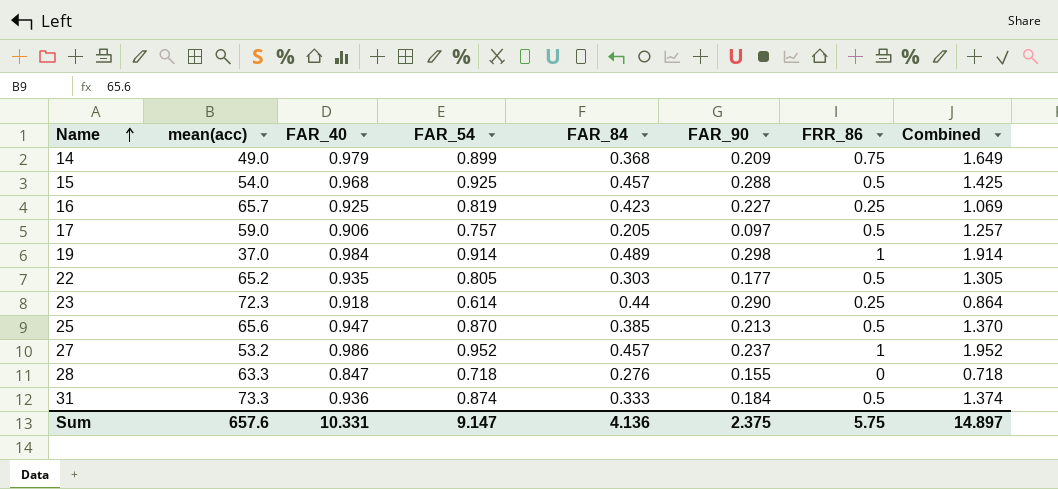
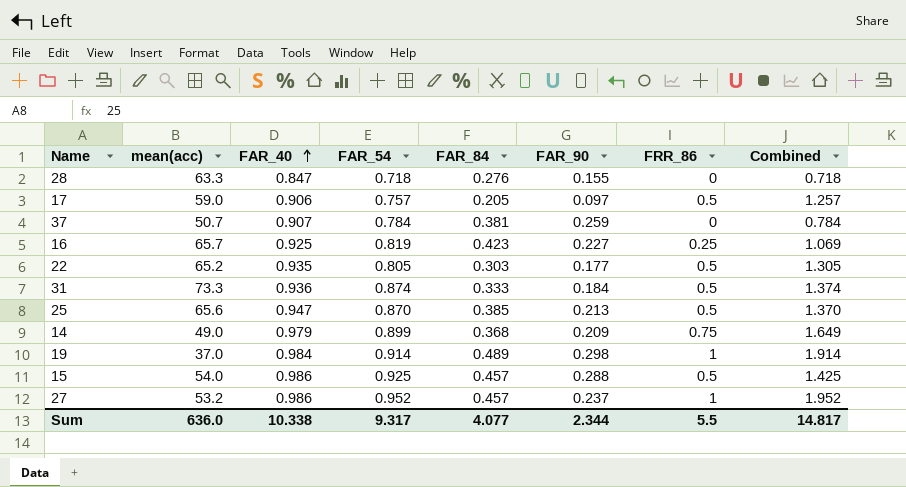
row order: Name ascending -> FAR_40 ascending
row 23: 72.3 | 0.918 | 0.614 | 0.44 | 0.290 | 0.25 | 0.864 -> none
row 37: none -> 50.7 | 0.907 | 0.784 | 0.381 | 0.259 | 0 | 0.784
15 | FAR_40: 0.968 -> 0.986
Sum | mean(acc): 657.6 -> 636.0
Sum | FAR_40: 10.331 -> 10.338
Sum | FAR_54: 9.147 -> 9.317
Sum | FAR_84: 4.136 -> 4.077
Sum | FAR_90: 2.375 -> 2.344
Sum | FRR_86: 5.75 -> 5.5
Sum | Combined: 14.897 -> 14.817

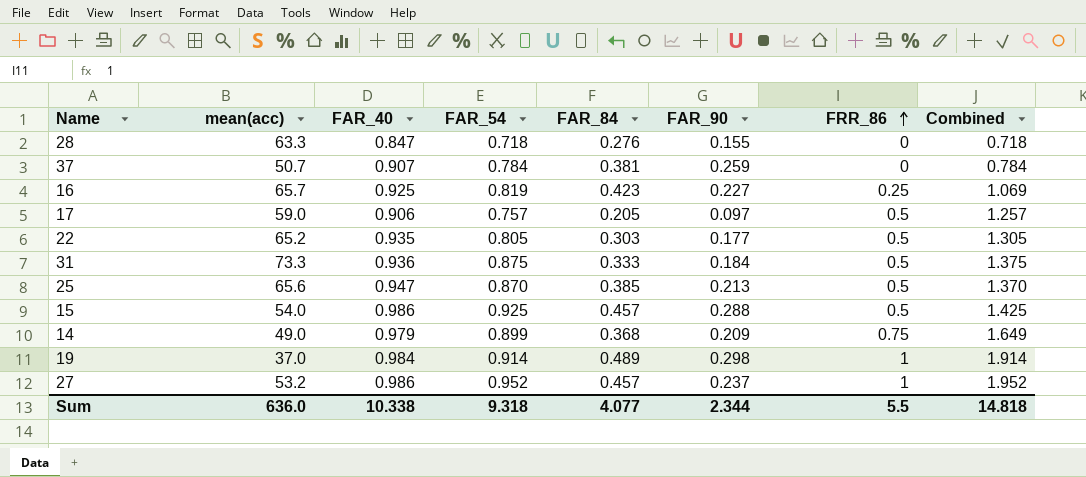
row order: FAR_40 ascending -> FRR_86 ascending
31 | FAR_54: 0.874 -> 0.875
31 | Combined: 1.374 -> 1.375
Sum | FAR_54: 9.317 -> 9.318
Sum | Combined: 14.817 -> 14.818

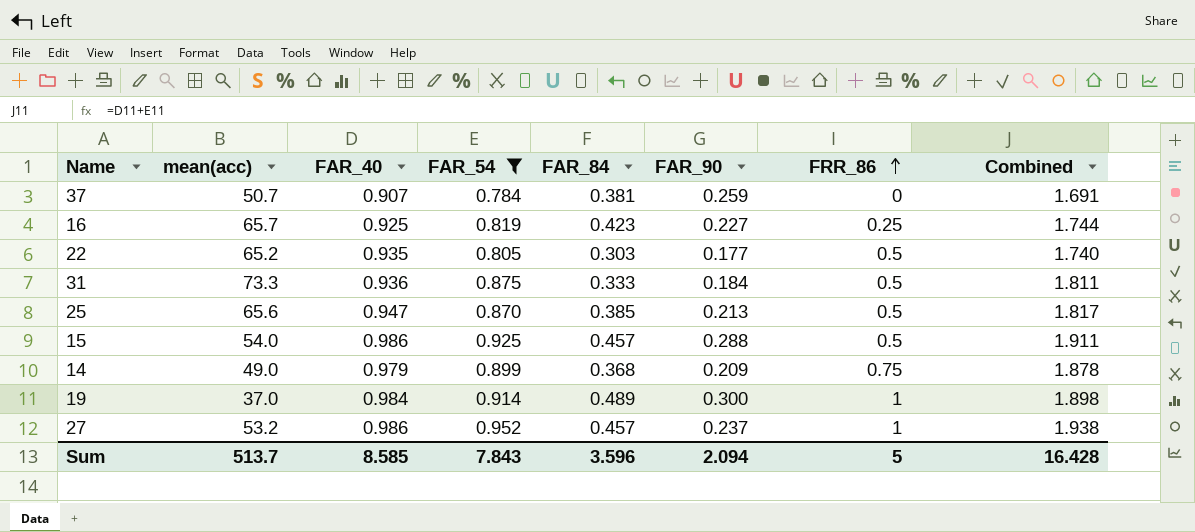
filter: none -> FAR_54 >= 0.784
column Combined | formula: [FAR_54] + [FRR_86] -> [FAR_40] + [FAR_54]
19 | FAR_90: 0.298 -> 0.300
Sum | mean(acc): 636.0 -> 513.7
Sum | FAR_40: 10.338 -> 8.585
Sum | FAR_54: 9.318 -> 7.843
Sum | FAR_84: 4.077 -> 3.596
Sum | FAR_90: 2.344 -> 2.094
Sum | FRR_86: 5.5 -> 5
Sum | Combined: 14.818 -> 16.428

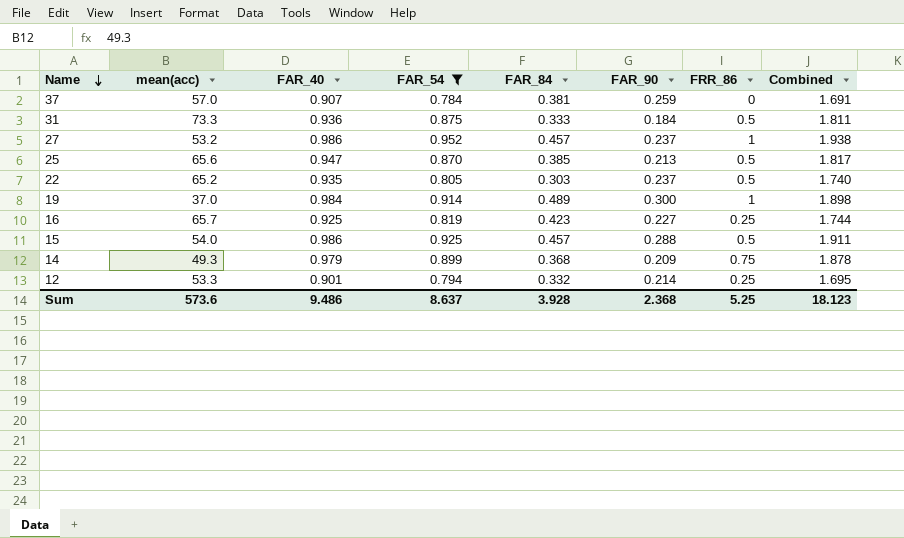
row order: FRR_86 ascending -> Name descending
37 | mean(acc): 50.7 -> 57.0
22 | FAR_90: 0.177 -> 0.237
14 | mean(acc): 49.0 -> 49.3
row 12: none -> 53.3 | 0.901 | 0.794 | 0.332 | 0.214 | 0.25 | 1.695
Sum | mean(acc): 513.7 -> 573.6
Sum | FAR_40: 8.585 -> 9.486
Sum | FAR_54: 7.843 -> 8.637
Sum | FAR_84: 3.596 -> 3.928
Sum | FAR_90: 2.094 -> 2.368
Sum | FRR_86: 5 -> 5.25
Sum | Combined: 16.428 -> 18.123

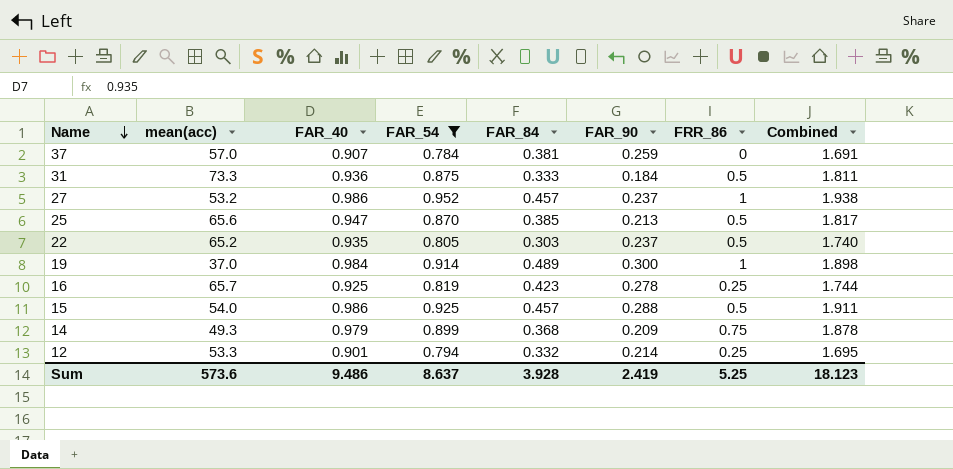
16 | FAR_90: 0.227 -> 0.278
Sum | FAR_90: 2.368 -> 2.419

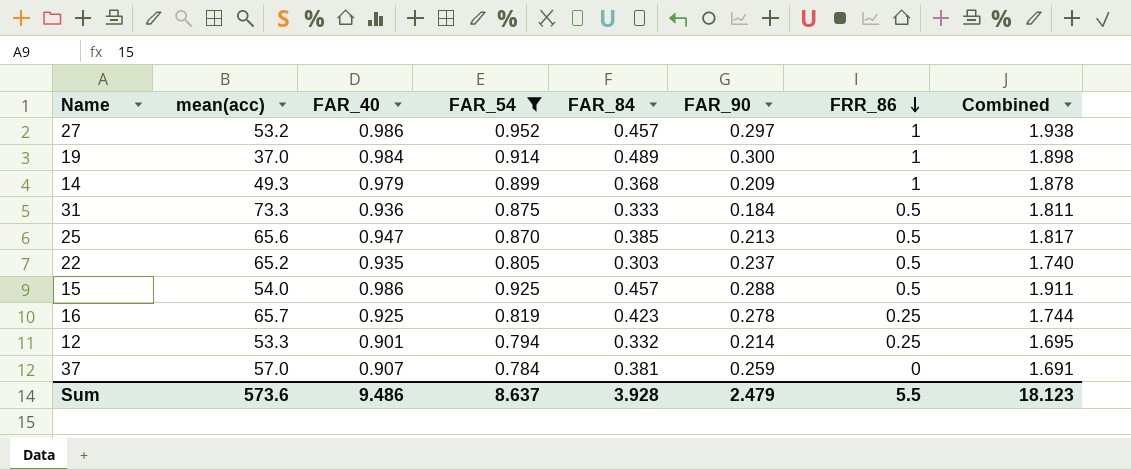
row order: Name descending -> FRR_86 descending
27 | FAR_90: 0.237 -> 0.297
14 | FRR_86: 0.75 -> 1
Sum | FAR_90: 2.419 -> 2.479
Sum | FRR_86: 5.25 -> 5.5

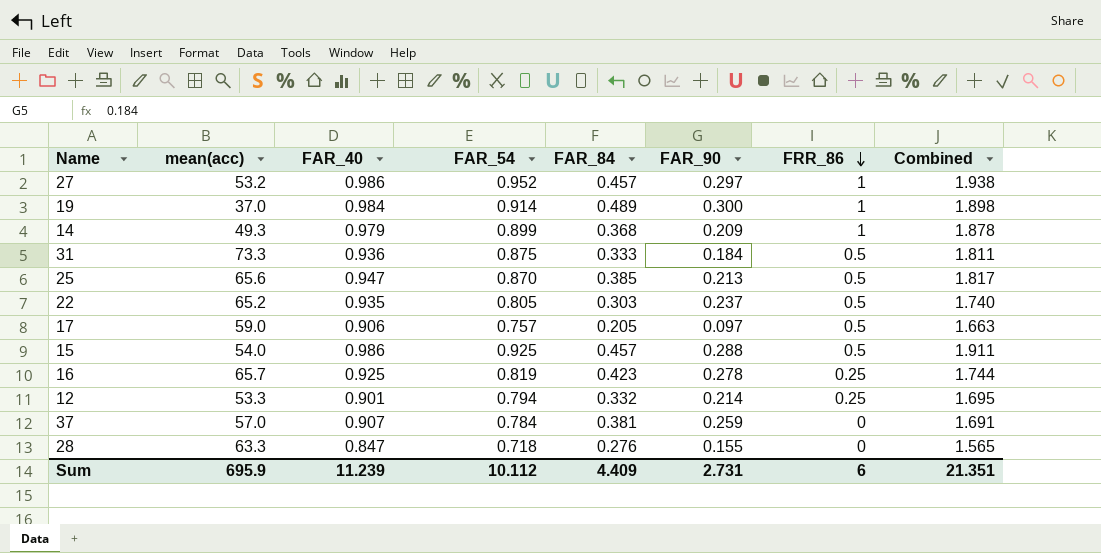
filter: FAR_54 >= 0.784 -> none
Sum | mean(acc): 573.6 -> 695.9
Sum | FAR_40: 9.486 -> 11.239
Sum | FAR_54: 8.637 -> 10.112
Sum | FAR_84: 3.928 -> 4.409
Sum | FAR_90: 2.479 -> 2.731
Sum | FRR_86: 5.5 -> 6
Sum | Combined: 18.123 -> 21.351

